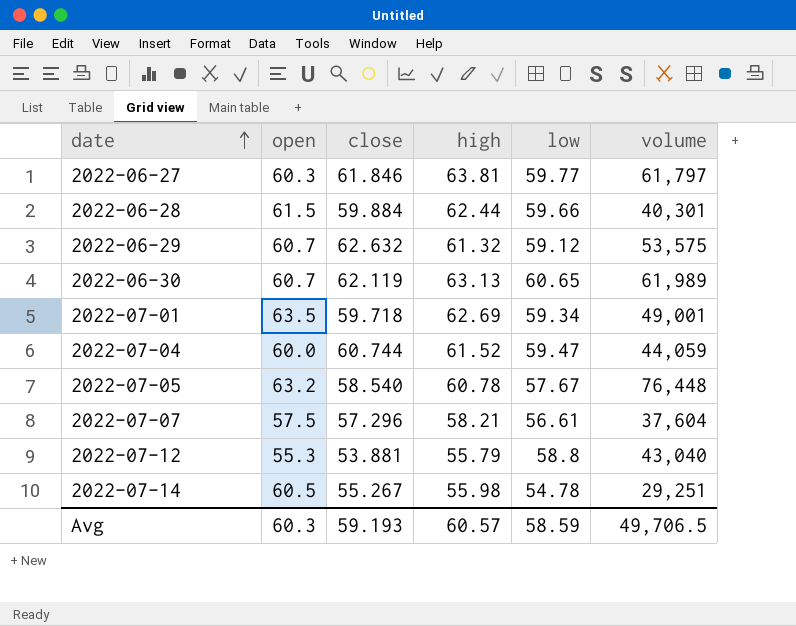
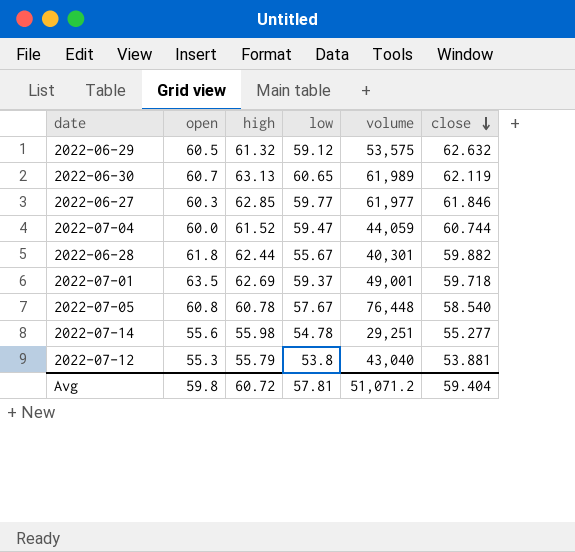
row order: date ascending -> close descending
column close | position: 3 -> 6
row 2022-07-07: 57.5 | 57.296 | 58.21 | 56.61 | 37,604 -> none
2022-06-29 | open: 60.7 -> 60.5
2022-06-27 | high: 63.81 -> 62.85
2022-06-27 | volume: 61,797 -> 61,977
2022-06-28 | open: 61.5 -> 61.8
2022-06-28 | low: 59.66 -> 55.67
2022-06-28 | close: 59.884 -> 59.882
2022-07-01 | low: 59.34 -> 59.37
2022-07-05 | open: 63.2 -> 60.8
2022-07-14 | open: 60.5 -> 55.6
2022-07-14 | close: 55.267 -> 55.277
2022-07-12 | low: 58.8 -> 53.8
Avg | open: 60.3 -> 59.8
Avg | high: 60.57 -> 60.72
Avg | low: 58.59 -> 57.81
Avg | volume: 49,706.5 -> 51,071.2
Avg | close: 59.193 -> 59.404

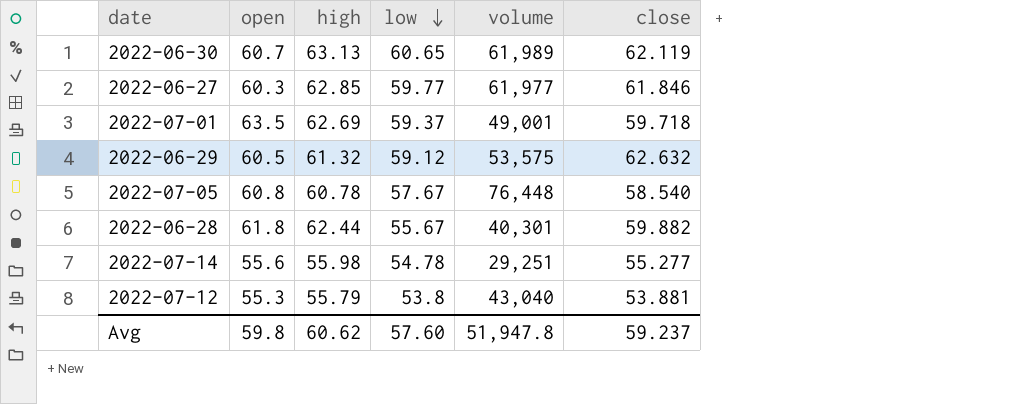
row order: close descending -> low descending
row 2022-07-04: 60.0 | 61.52 | 59.47 | 44,059 | 60.744 -> none
Avg | high: 60.72 -> 60.62
Avg | low: 57.81 -> 57.60
Avg | volume: 51,071.2 -> 51,947.8
Avg | close: 59.404 -> 59.237

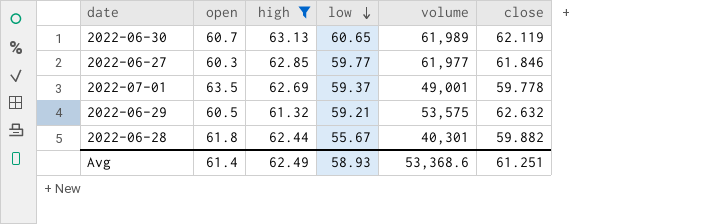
filter: none -> high >= 61.32
2022-07-01 | close: 59.718 -> 59.778
2022-06-29 | low: 59.12 -> 59.21
Avg | open: 59.8 -> 61.4
Avg | high: 60.62 -> 62.49
Avg | low: 57.60 -> 58.93
Avg | volume: 51,947.8 -> 53,368.6
Avg | close: 59.237 -> 61.251

